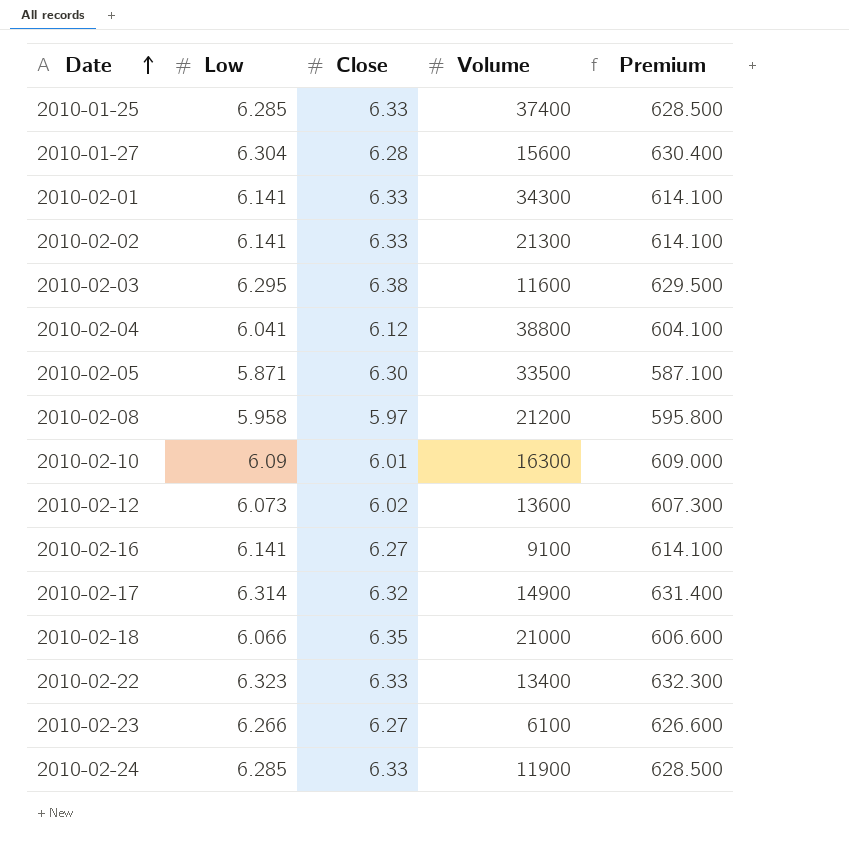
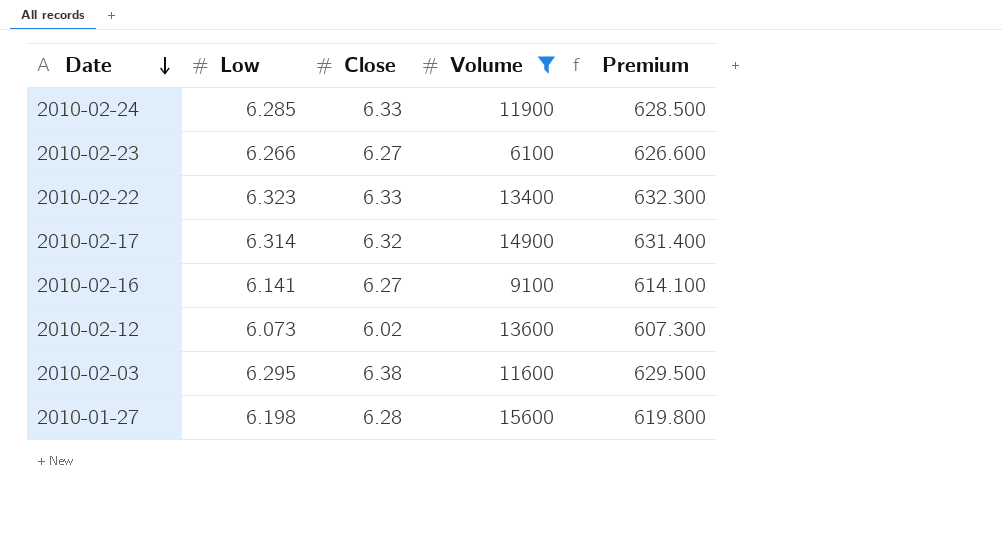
filter: none -> Volume <= 15600
row order: Date ascending -> Date descending
2010-01-27 | Low: 6.304 -> 6.198
2010-01-27 | Premium: 630.400 -> 619.800

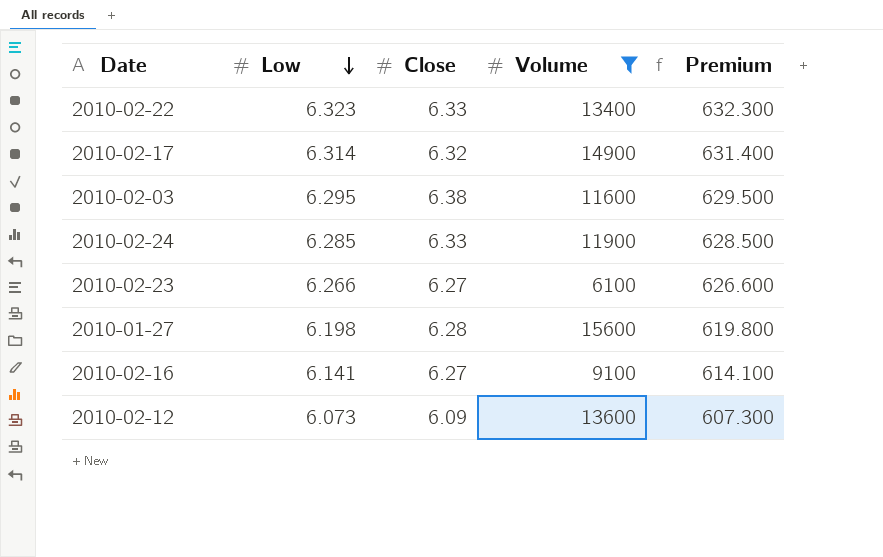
row order: Date descending -> Low descending
2010-02-12 | Close: 6.02 -> 6.09

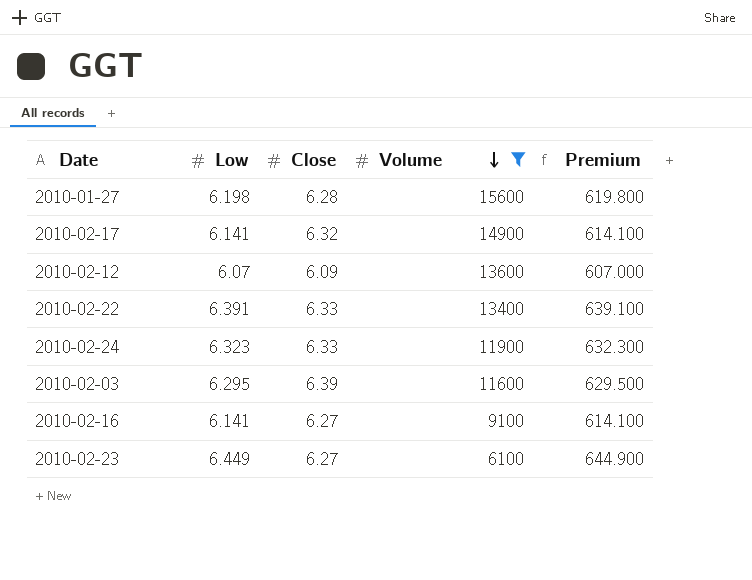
row order: Low descending -> Volume descending
2010-02-17 | Low: 6.314 -> 6.141
2010-02-17 | Premium: 631.400 -> 614.100
2010-02-12 | Low: 6.073 -> 6.07
2010-02-12 | Premium: 607.300 -> 607.000
2010-02-22 | Low: 6.323 -> 6.391
2010-02-22 | Premium: 632.300 -> 639.100
2010-02-24 | Low: 6.285 -> 6.323
2010-02-24 | Premium: 628.500 -> 632.300
2010-02-03 | Close: 6.38 -> 6.39
2010-02-23 | Low: 6.266 -> 6.449
2010-02-23 | Premium: 626.600 -> 644.900

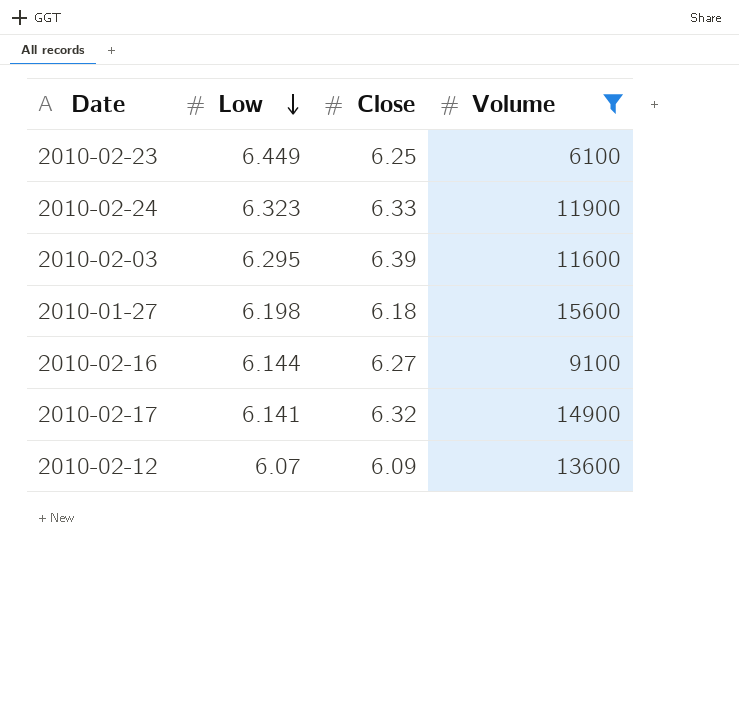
row order: Volume descending -> Low descending
column Premium | formula: [Low] * 100 -> none
row 2010-02-22: 6.391 | 6.33 | 13400 | 639.100 -> none
2010-02-23 | Close: 6.27 -> 6.25
2010-01-27 | Close: 6.28 -> 6.18
2010-02-16 | Low: 6.141 -> 6.144

